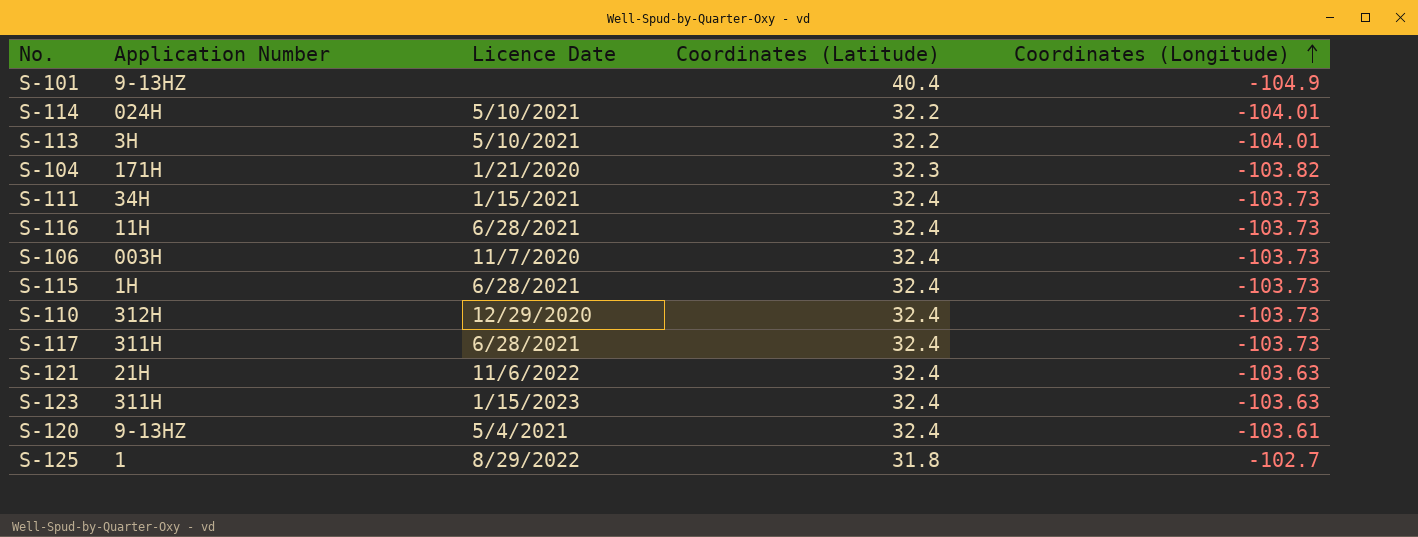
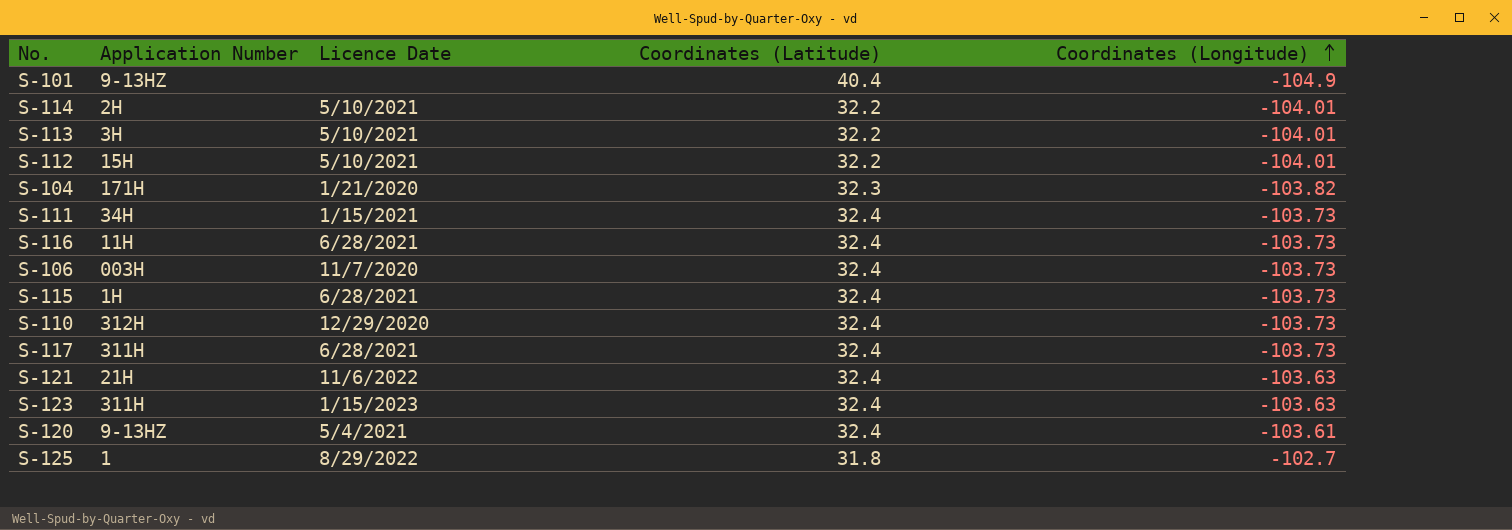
S-114 | Application Number: 024H -> 2H
row S-112: none -> 15H | 5/10/2021 | 32.2 | -104.01

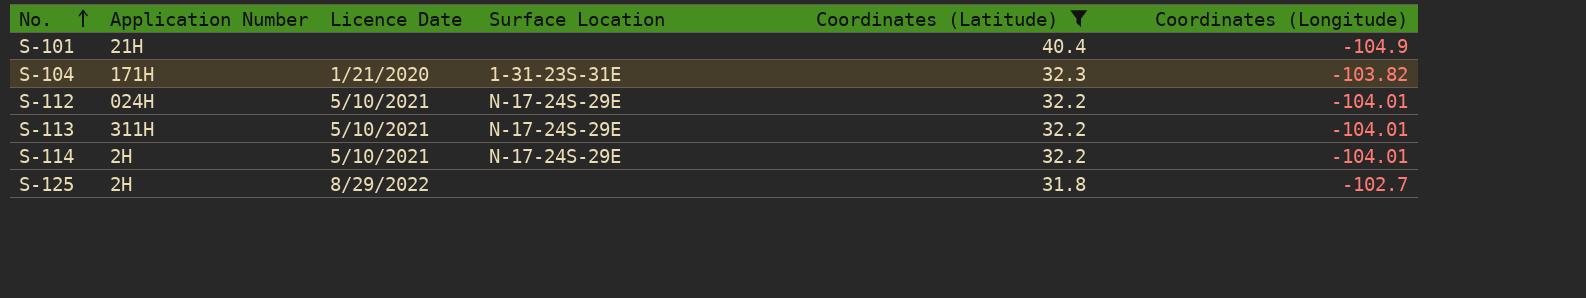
filter: none -> Coordinates (Latitude) != 32.4
row order: Coordinates (Longitude) ascending -> No. ascending
column Surface Location | position: none -> 4
S-101 | Application Number: 9-13HZ -> 21H
S-112 | Application Number: 15H -> 024H
S-113 | Application Number: 3H -> 311H
S-125 | Application Number: 1 -> 2H

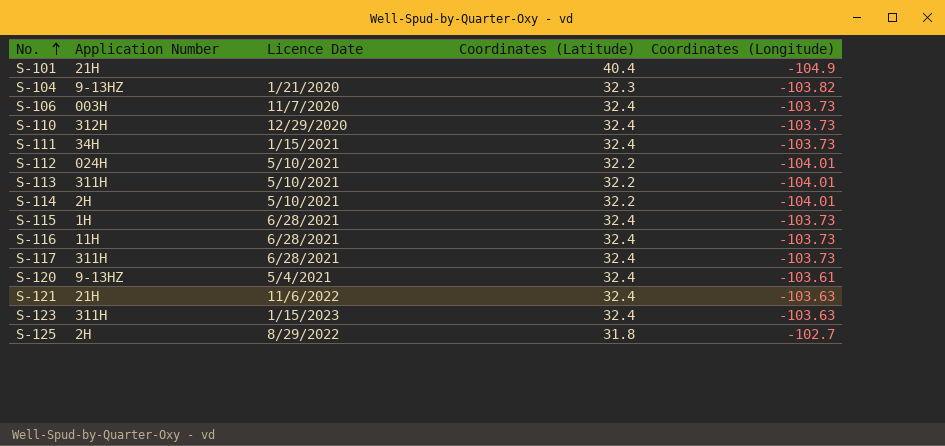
filter: Coordinates (Latitude) != 32.4 -> none
column Surface Location | position: 4 -> none
S-104 | Application Number: 171H -> 9-13HZ

